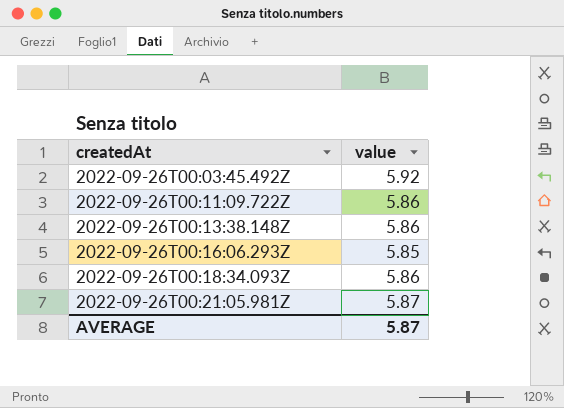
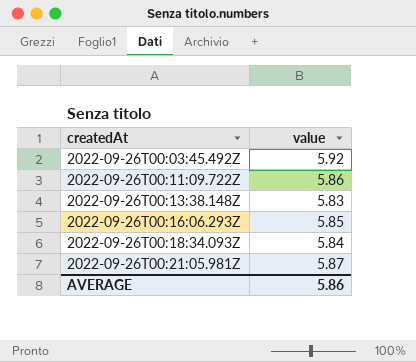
2022-09-26T00:13:38.148Z | value: 5.86 -> 5.83
2022-09-26T00:18:34.093Z | value: 5.86 -> 5.84
AVERAGE | value: 5.87 -> 5.86

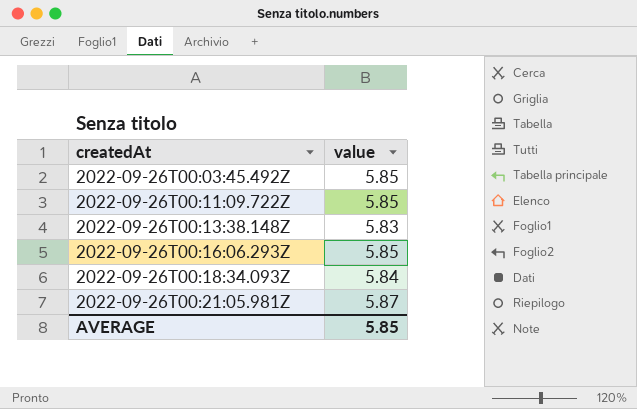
2022-09-26T00:03:45.492Z | value: 5.92 -> 5.85
2022-09-26T00:11:09.722Z | value: 5.86 -> 5.85
AVERAGE | value: 5.86 -> 5.85

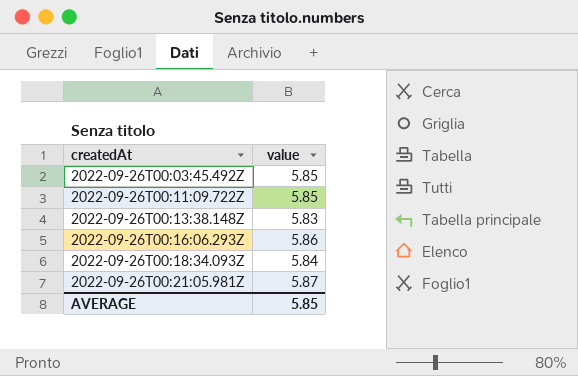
2022-09-26T00:16:06.293Z | value: 5.85 -> 5.86

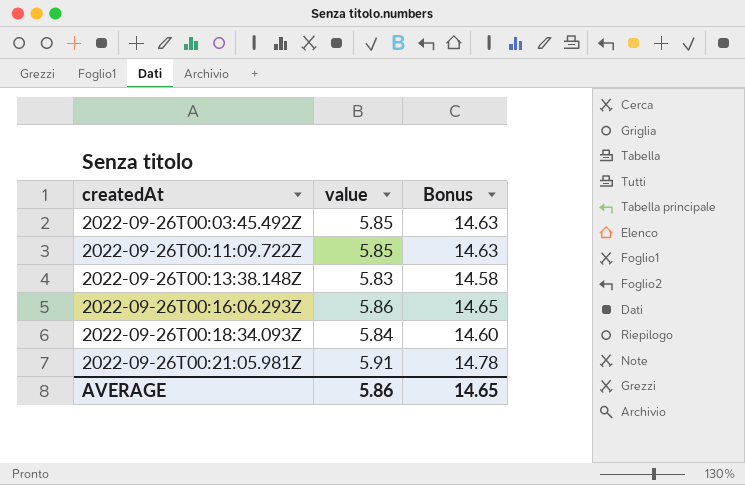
column Bonus | formula: none -> [value] * 2.5
2022-09-26T00:21:05.981Z | value: 5.87 -> 5.91
AVERAGE | value: 5.85 -> 5.86

